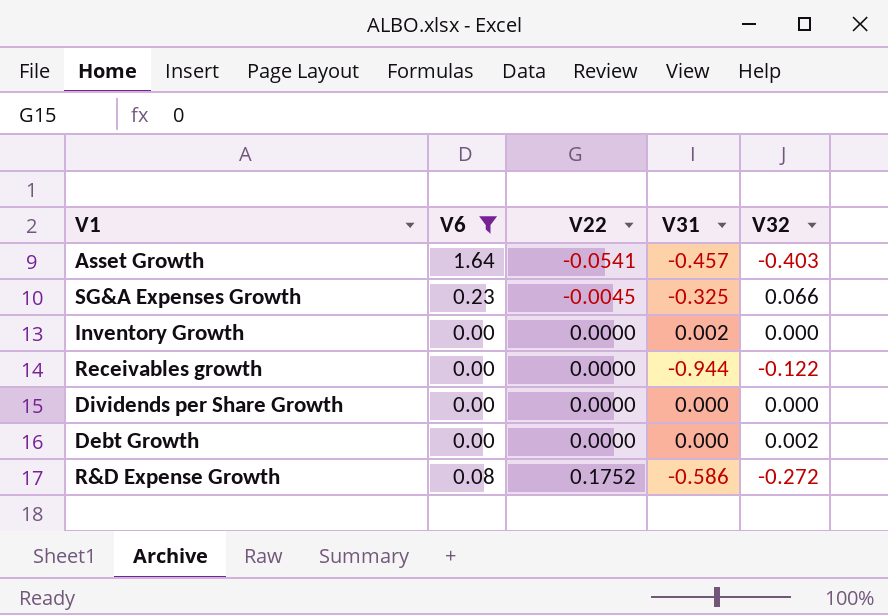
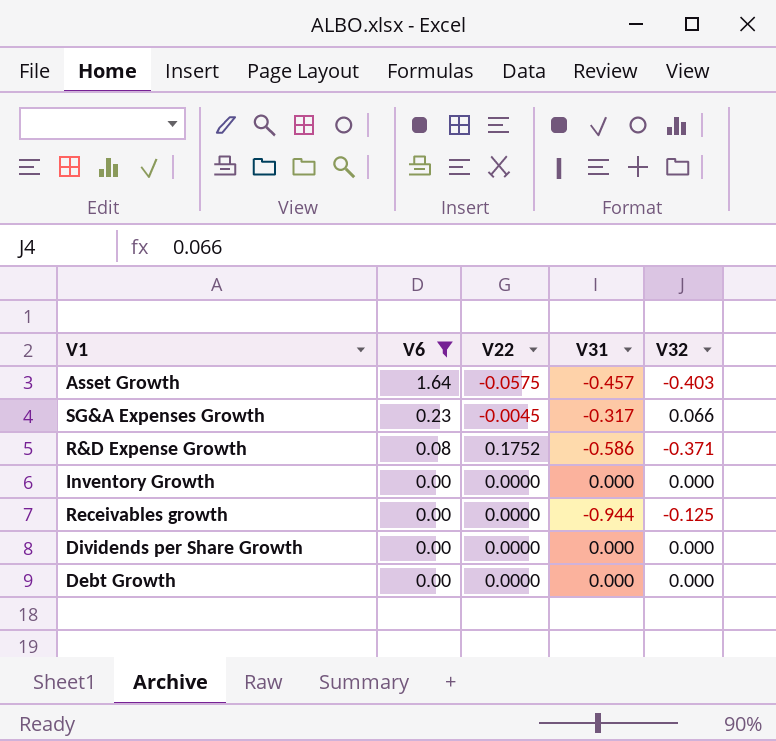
row order: V22 ascending -> V6 descending
Asset Growth | V22: -0.0541 -> -0.0575
SG&A Expenses Growth | V31: -0.325 -> -0.317
R&D Expense Growth | V32: -0.272 -> -0.371
Inventory Growth | V31: 0.002 -> 0.000
Receivables growth | V32: -0.122 -> -0.125
Debt Growth | V32: 0.002 -> 0.000

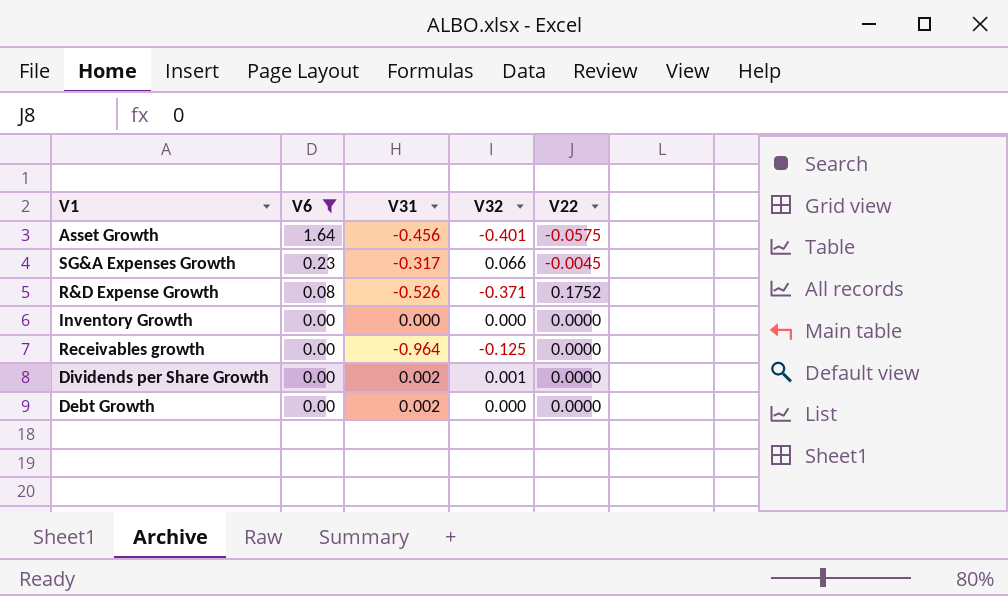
column V22 | position: 3 -> 5
Asset Growth | V31: -0.457 -> -0.456
Asset Growth | V32: -0.403 -> -0.401
R&D Expense Growth | V31: -0.586 -> -0.526
Receivables growth | V31: -0.944 -> -0.964
Dividends per Share Growth | V31: 0.000 -> 0.002
Dividends per Share Growth | V32: 0.000 -> 0.001
Debt Growth | V31: 0.000 -> 0.002

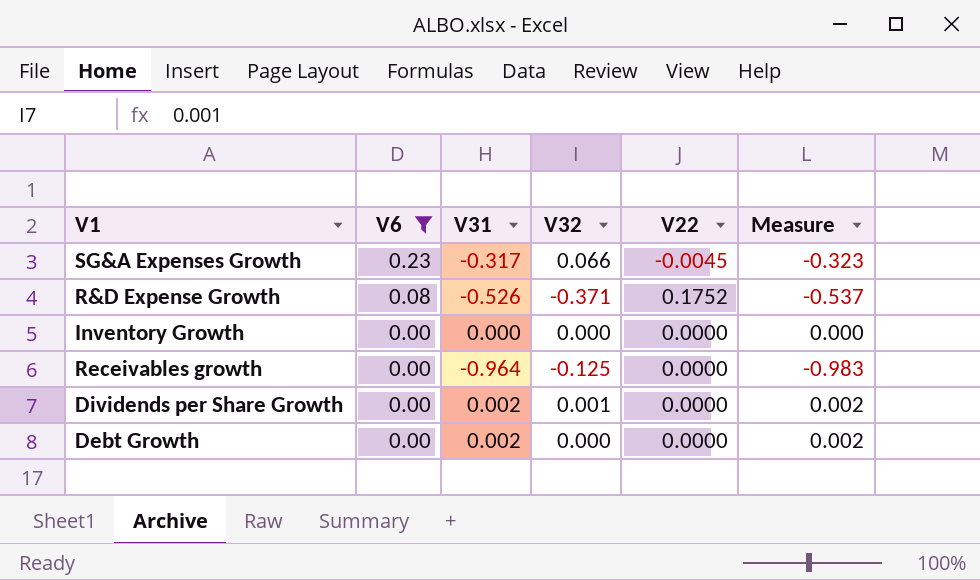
column Measure | formula: none -> [V31] * 1.02
row Asset Growth: 1.64 | -0.456 | -0.401 | -0.0575 -> none

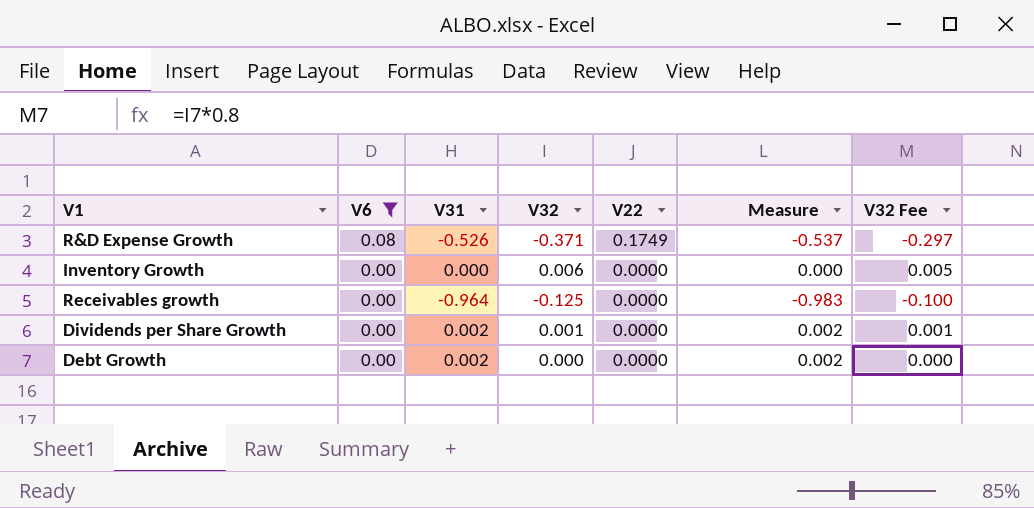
column V32 Fee | formula: none -> [V32] * 0.8
row SG&A Expenses Growth: 0.23 | -0.317 | 0.066 | -0.0045 | -0.323 -> none
R&D Expense Growth | V22: 0.1752 -> 0.1749
Inventory Growth | V32: 0.000 -> 0.006

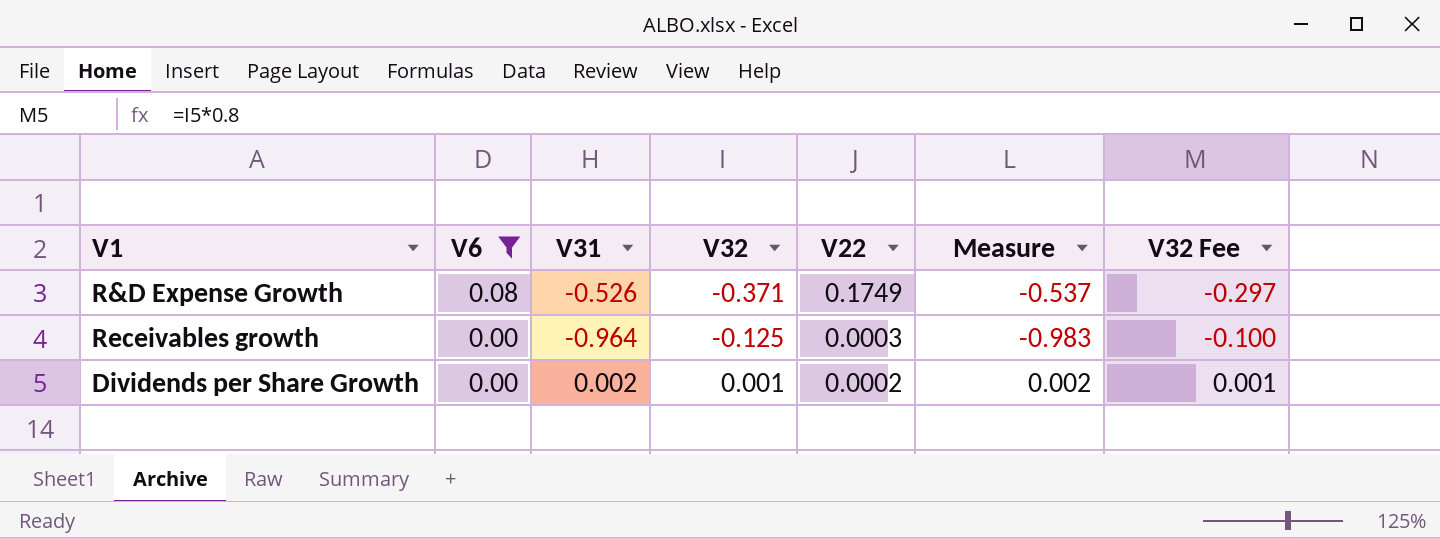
row Inventory Growth: 0.00 | 0.000 | 0.006 | 0.0000 | 0.000 | 0.005 -> none
row Debt Growth: 0.00 | 0.002 | 0.000 | 0.0000 | 0.002 | 0.000 -> none
Receivables growth | V22: 0.0000 -> 0.0003
Dividends per Share Growth | V22: 0.0000 -> 0.0002

